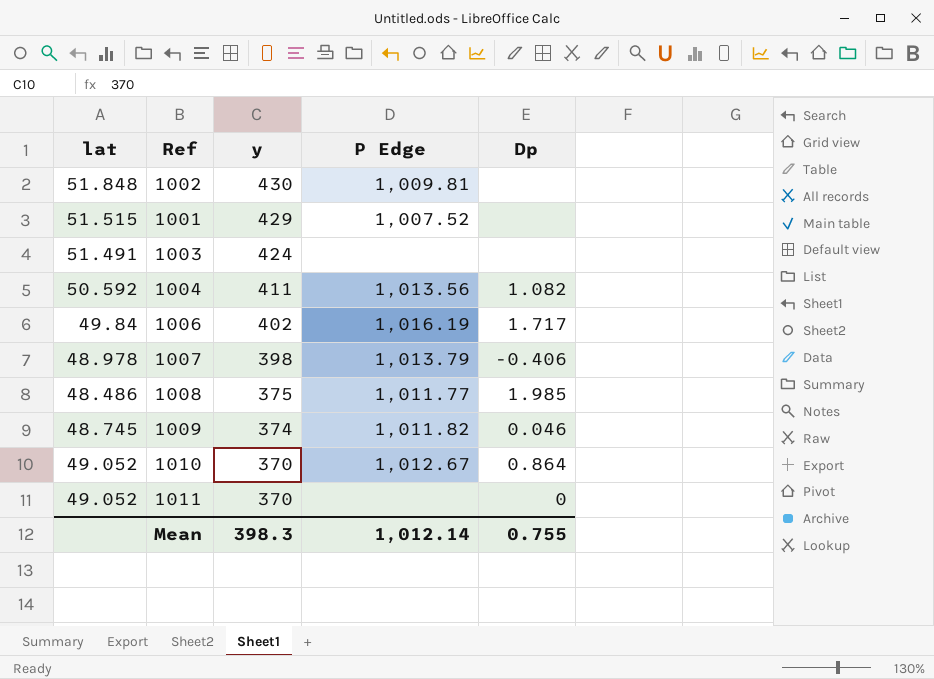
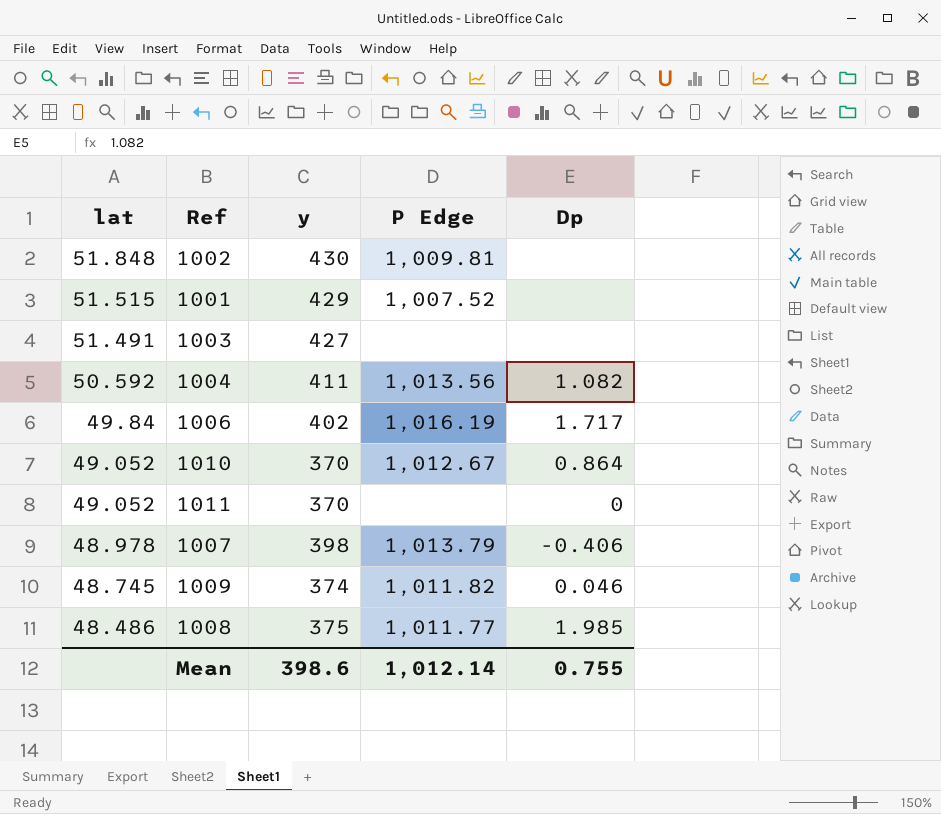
row order: y descending -> lat descending
1003 | y: 424 -> 427
Mean | y: 398.3 -> 398.6

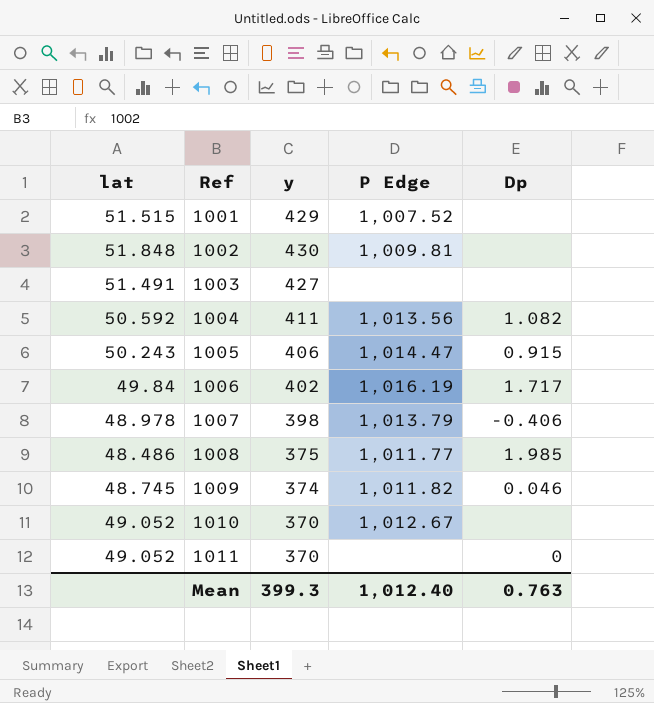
row order: lat descending -> Ref ascending
row 1005: none -> 50.243 | 406 | 1,014.47 | 0.915
1010 | Dp: 0.864 -> none
Mean | y: 398.6 -> 399.3
Mean | P Edge: 1,012.14 -> 1,012.40
Mean | Dp: 0.755 -> 0.763

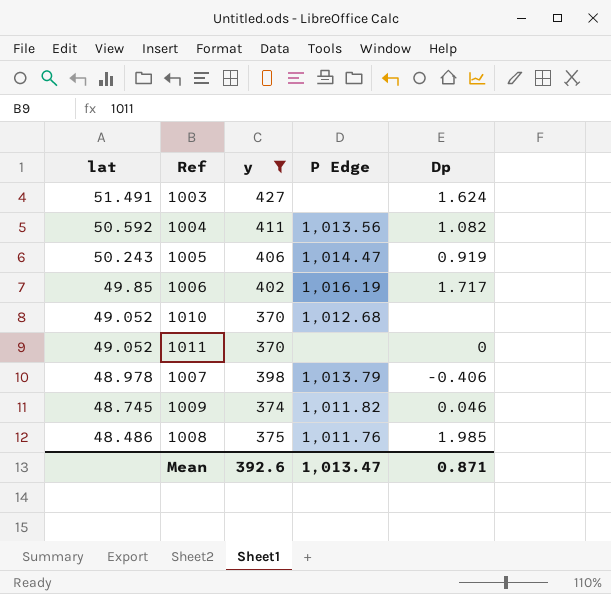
filter: none -> y <= 427
row order: Ref ascending -> lat descending
1003 | Dp: none -> 1.624
1005 | Dp: 0.915 -> 0.919
1006 | lat: 49.84 -> 49.85
1010 | P Edge: 1,012.67 -> 1,012.68
1008 | P Edge: 1,011.77 -> 1,011.76
Mean | y: 399.3 -> 392.6
Mean | P Edge: 1,012.40 -> 1,013.47
Mean | Dp: 0.763 -> 0.871

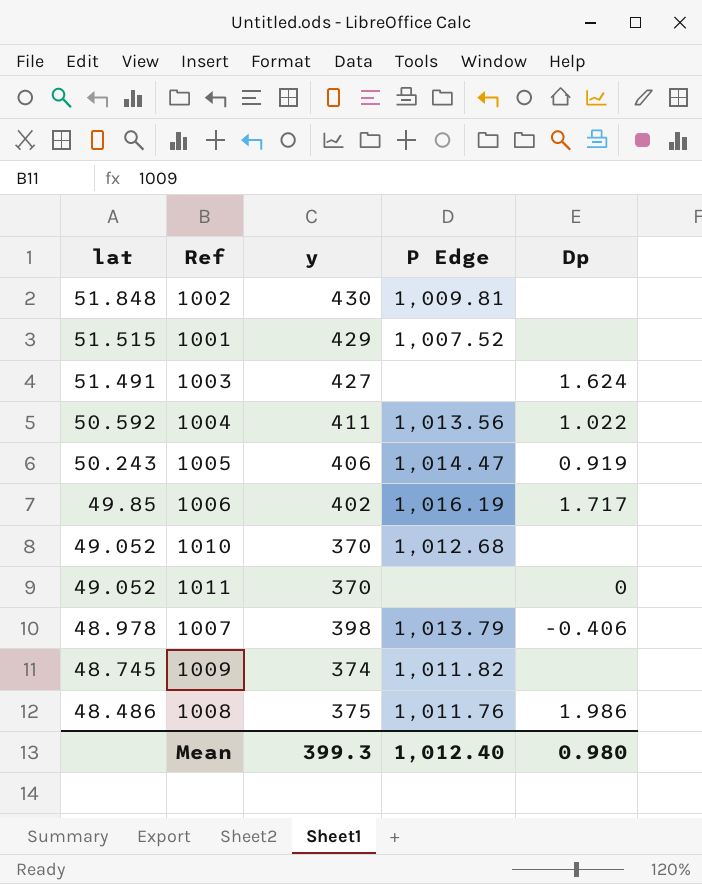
filter: y <= 427 -> none
1004 | Dp: 1.082 -> 1.022
1009 | Dp: 0.046 -> none
1008 | Dp: 1.985 -> 1.986
Mean | y: 392.6 -> 399.3
Mean | P Edge: 1,013.47 -> 1,012.40
Mean | Dp: 0.871 -> 0.980

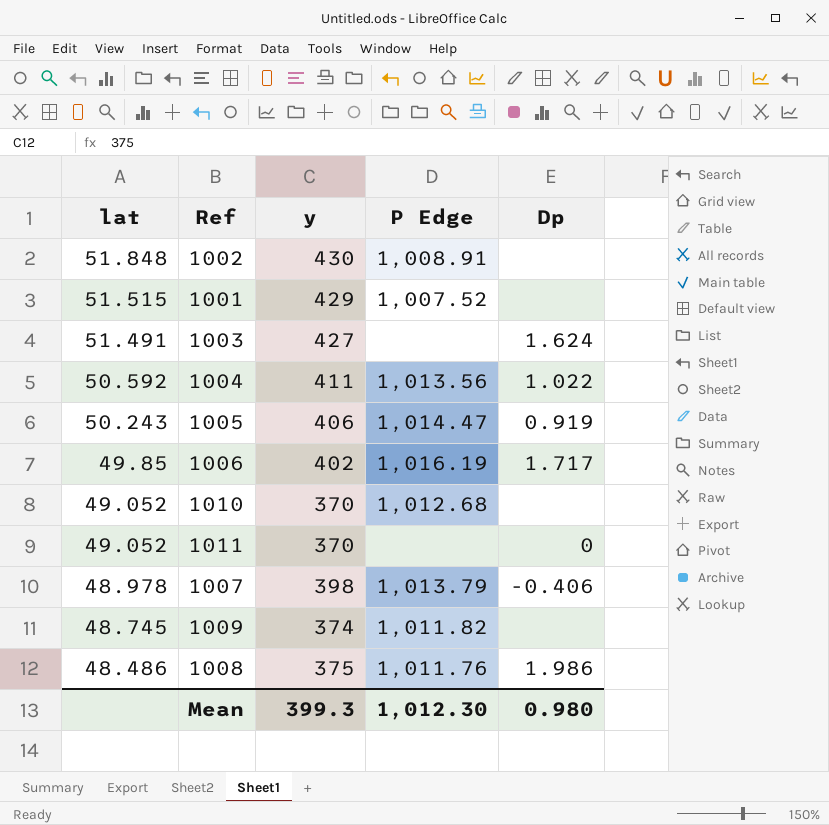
1002 | P Edge: 1,009.81 -> 1,008.91
Mean | P Edge: 1,012.40 -> 1,012.30

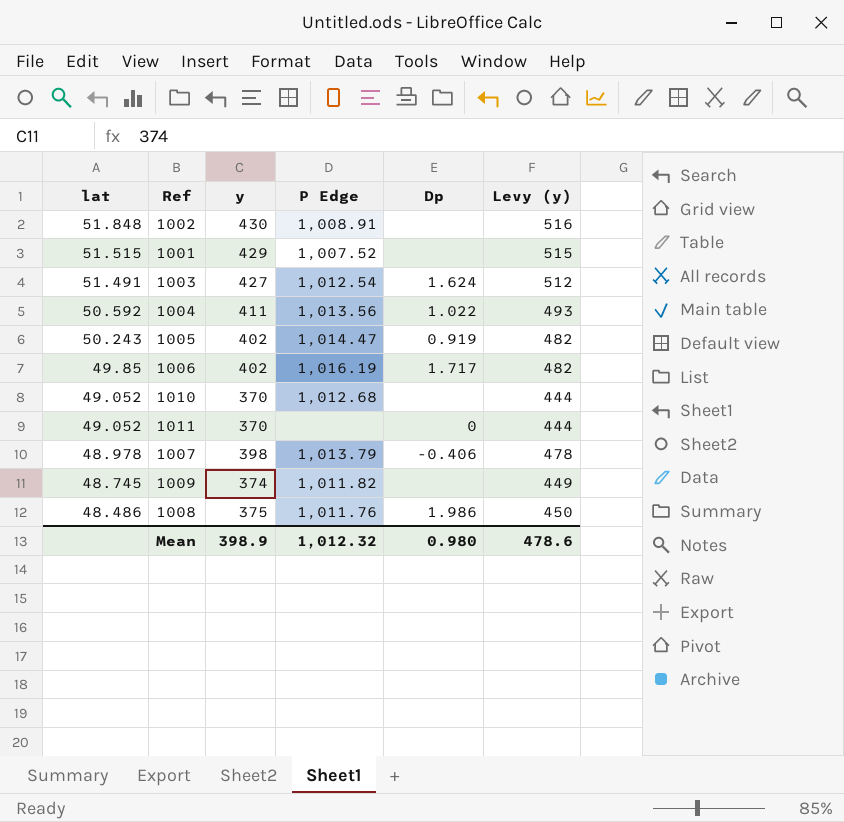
column Levy (y) | formula: none -> [y] * 1.2
1003 | P Edge: none -> 1,012.54
1005 | y: 406 -> 402
Mean | y: 399.3 -> 398.9
Mean | P Edge: 1,012.30 -> 1,012.32

